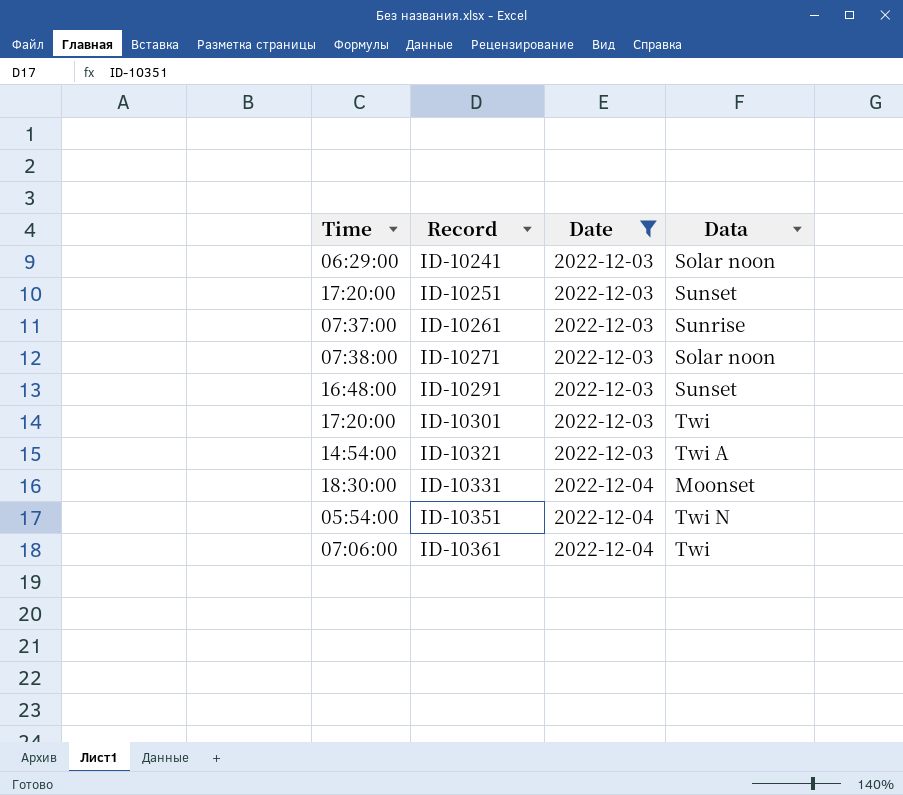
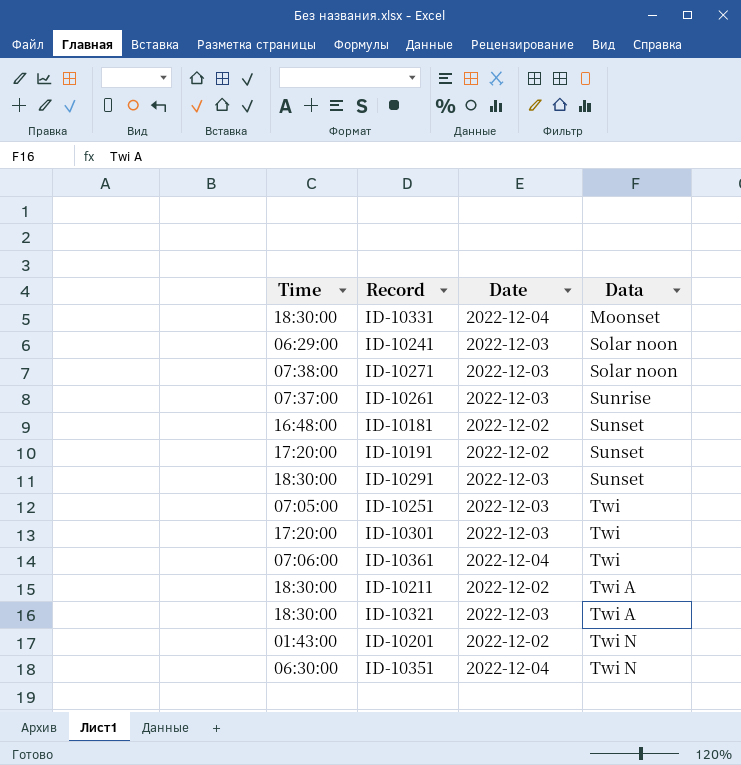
filter: Date != 2022-12-02 -> none
row order: Record ascending -> Data ascending
ID-10291 | Time: 16:48:00 -> 18:30:00
ID-10251 | Time: 17:20:00 -> 07:05:00
ID-10251 | Data: Sunset -> Twi
ID-10321 | Time: 14:54:00 -> 18:30:00
ID-10351 | Time: 05:54:00 -> 06:30:00

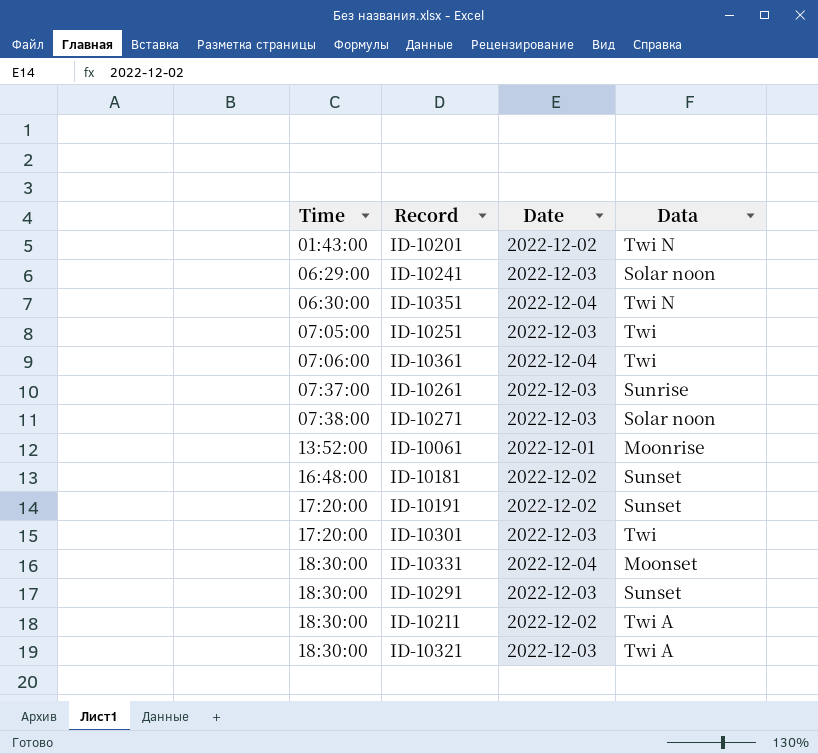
row order: Data ascending -> Time ascending
row ID-10061: none -> 13:52:00 | 2022-12-01 | Moonrise

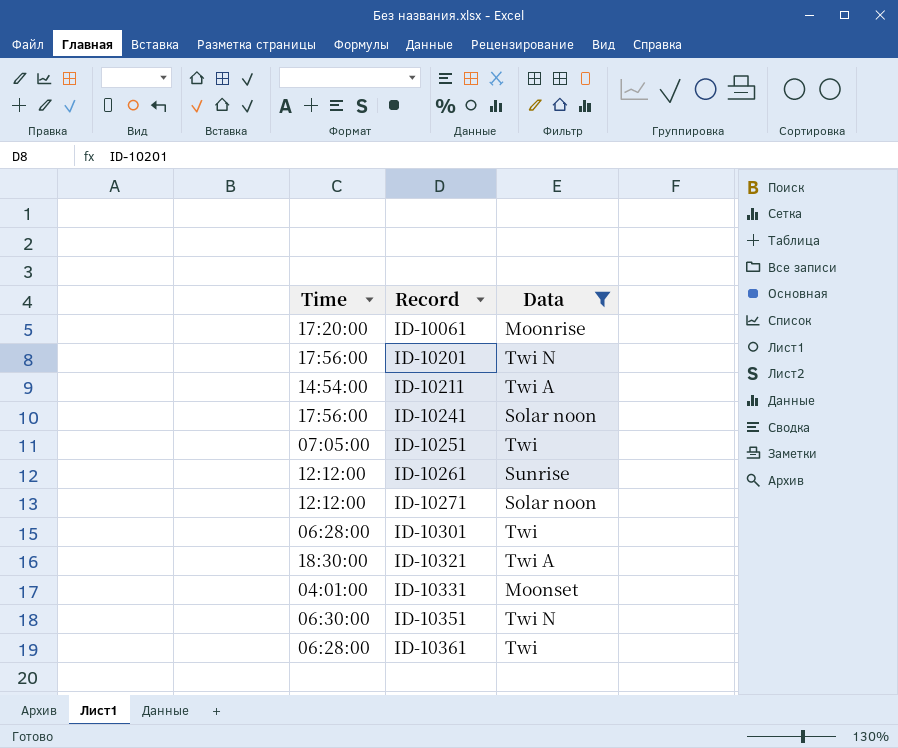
filter: none -> Data != Sunset
row order: Time ascending -> Record ascending
column Date | position: 3 -> none
ID-10061 | Time: 13:52:00 -> 17:20:00
ID-10201 | Time: 01:43:00 -> 17:56:00
ID-10211 | Time: 18:30:00 -> 14:54:00
ID-10241 | Time: 06:29:00 -> 17:56:00
ID-10261 | Time: 07:37:00 -> 12:12:00
ID-10271 | Time: 07:38:00 -> 12:12:00
ID-10301 | Time: 17:20:00 -> 06:28:00
ID-10331 | Time: 18:30:00 -> 04:01:00
ID-10361 | Time: 07:06:00 -> 06:28:00

